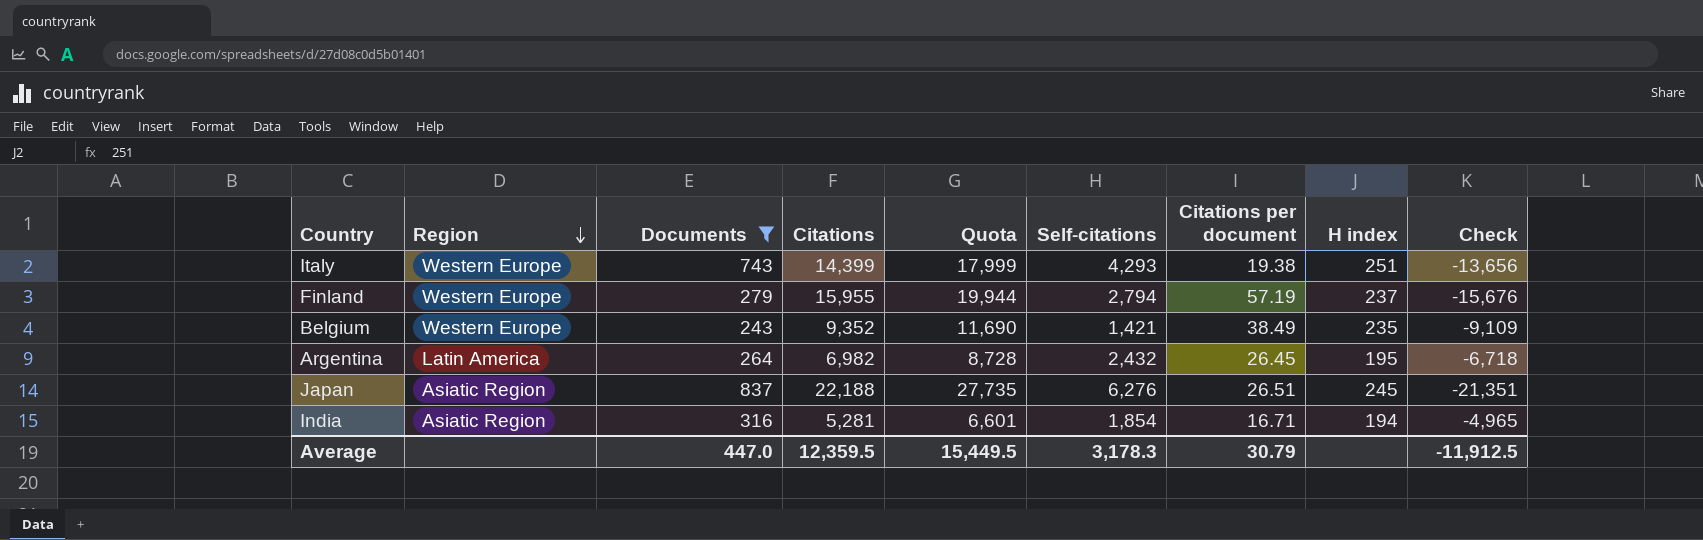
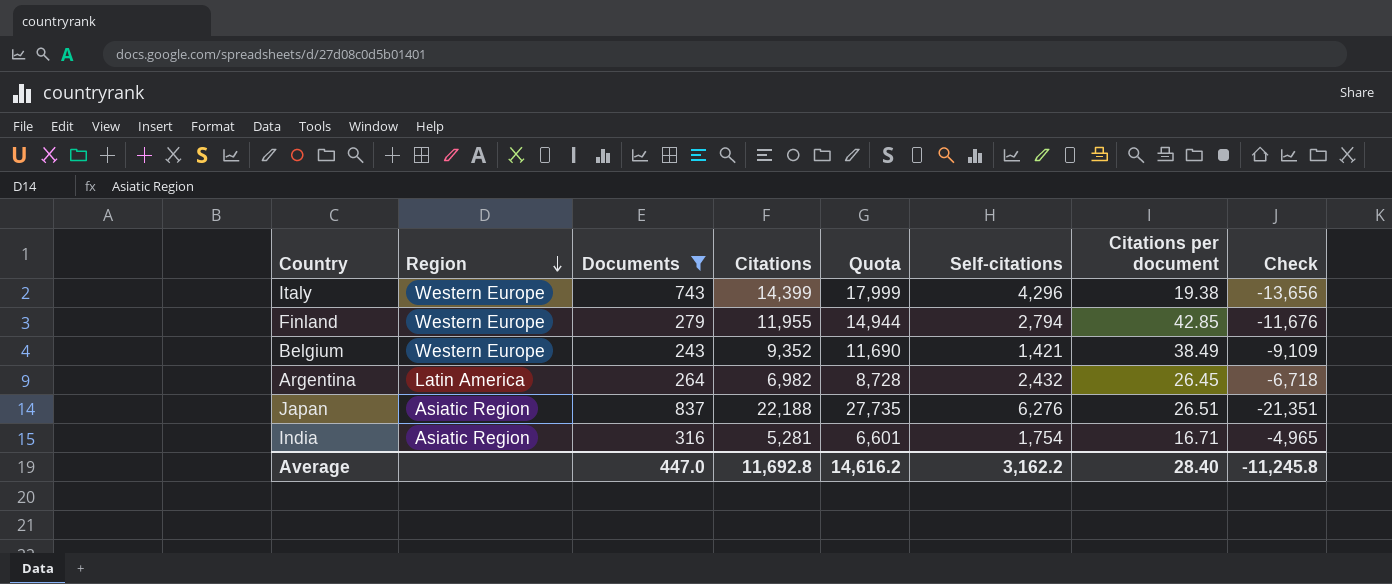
column H index | position: 8 -> none
Italy | Self-citations: 4,293 -> 4,296
Finland | Citations: 15,955 -> 11,955
Finland | Quota: 19,944 -> 14,944
Finland | Citations per document: 57.19 -> 42.85
Finland | Check: -15,676 -> -11,676
India | Self-citations: 1,854 -> 1,754
Average | Citations: 12,359.5 -> 11,692.8
Average | Quota: 15,449.5 -> 14,616.2
Average | Self-citations: 3,178.3 -> 3,162.2
Average | Citations per document: 30.79 -> 28.40
Average | Check: -11,912.5 -> -11,245.8

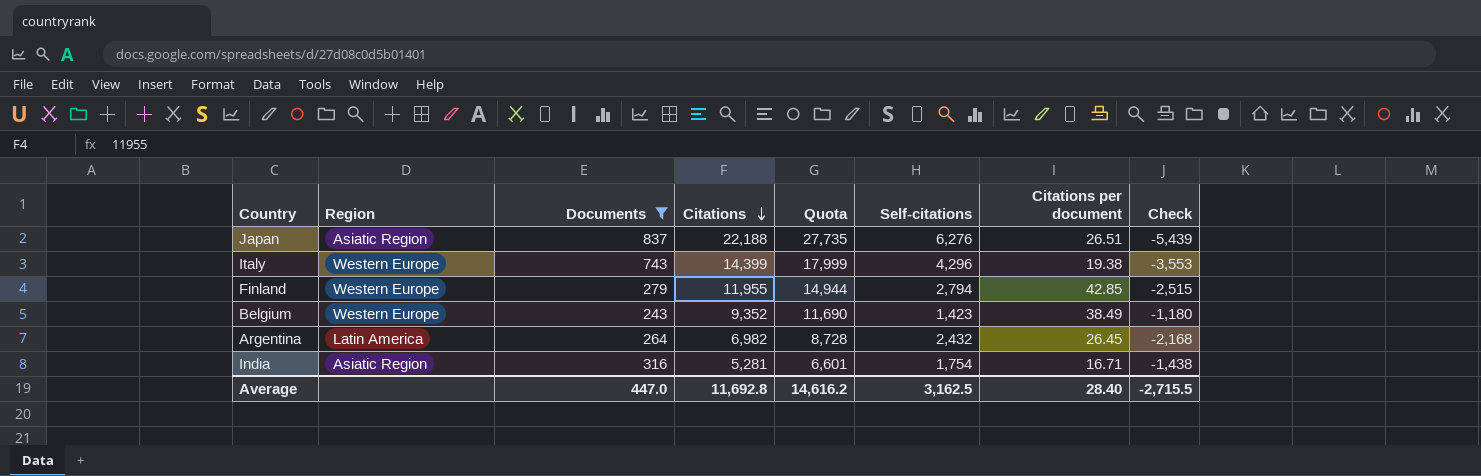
row order: Region descending -> Citations descending
column Check | formula: [Documents] - [Citations] -> [Documents] - [Self-citations]
Belgium | Self-citations: 1,421 -> 1,423
Average | Self-citations: 3,162.2 -> 3,162.5
Average | Check: -11,245.8 -> -2,715.5

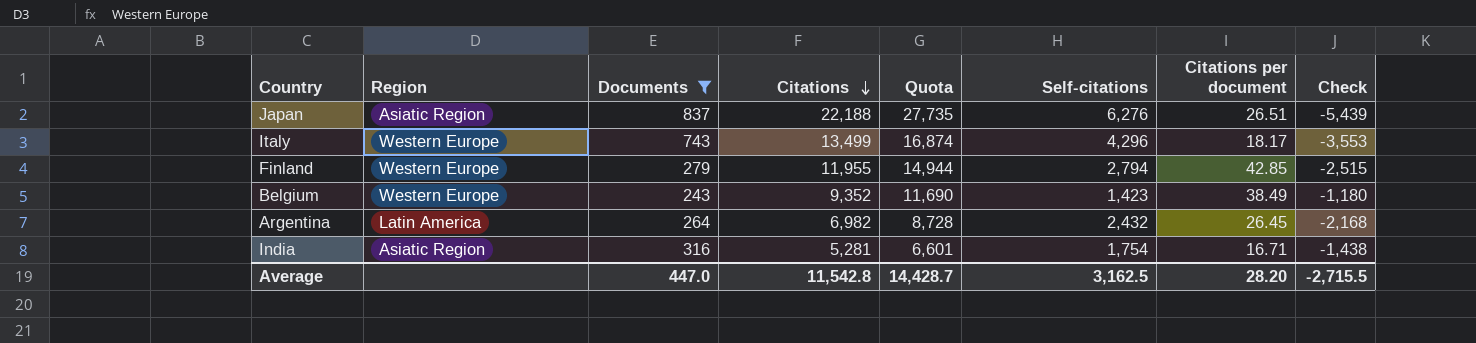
Italy | Citations: 14,399 -> 13,499
Italy | Quota: 17,999 -> 16,874
Italy | Citations per document: 19.38 -> 18.17
Average | Citations: 11,692.8 -> 11,542.8
Average | Quota: 14,616.2 -> 14,428.7
Average | Citations per document: 28.40 -> 28.20

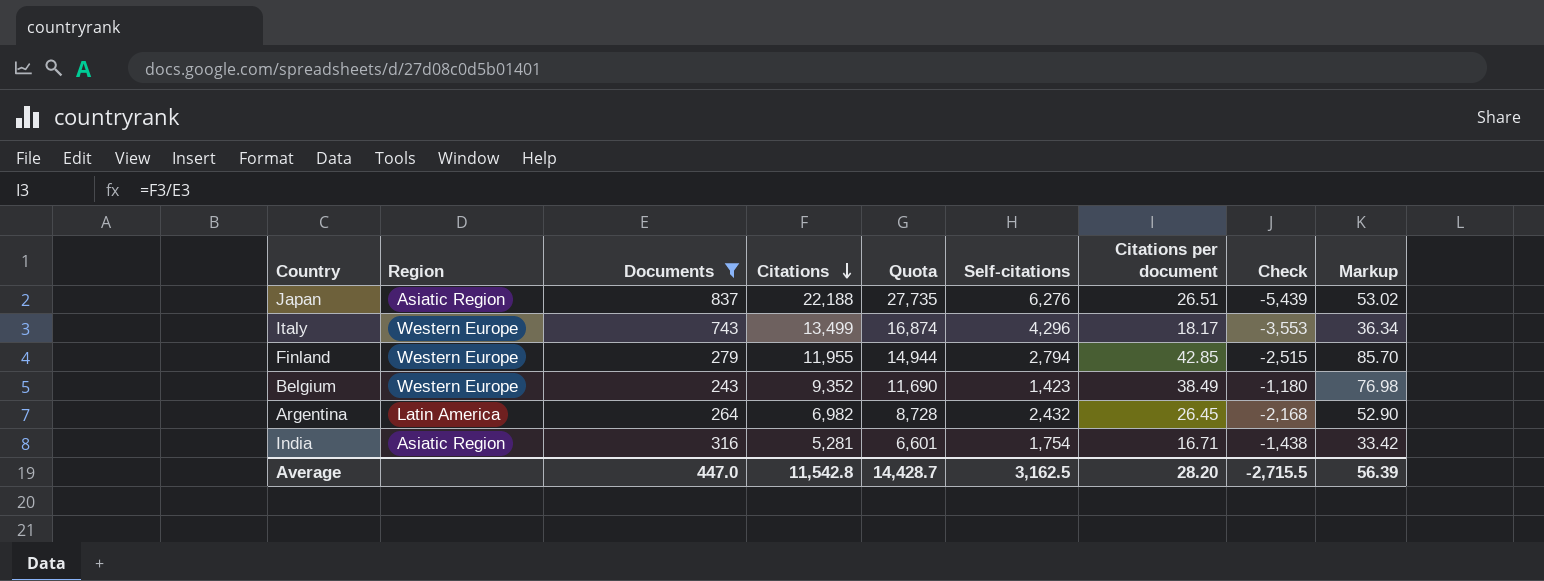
column Markup | formula: none -> [Citations per document] * 2

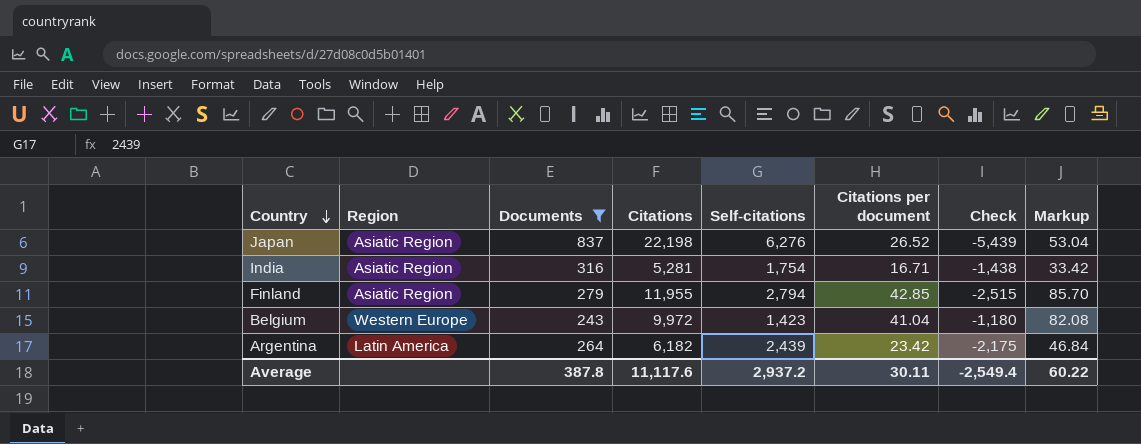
row order: Citations descending -> Country descending
column Quota | formula: [Citations] * 1.25 -> none
row Italy: Western Europe | 743 | 13,499 | 16,874 | 4,296 | 18.17 | -3,553 | 36.34 -> none
Japan | Citations: 22,188 -> 22,198
Japan | Citations per document: 26.51 -> 26.52
Japan | Markup: 53.02 -> 53.04
Finland | Region: Western Europe -> Asiatic Region
Belgium | Citations: 9,352 -> 9,972
Belgium | Citations per document: 38.49 -> 41.04
Belgium | Markup: 76.98 -> 82.08
Argentina | Citations: 6,982 -> 6,182
Argentina | Self-citations: 2,432 -> 2,439
Argentina | Citations per document: 26.45 -> 23.42
Argentina | Check: -2,168 -> -2,175
Argentina | Markup: 52.90 -> 46.84
Average | Documents: 447.0 -> 387.8
Average | Citations: 11,542.8 -> 11,117.6
Average | Self-citations: 3,162.5 -> 2,937.2
Average | Citations per document: 28.20 -> 30.11
Average | Check: -2,715.5 -> -2,549.4
Average | Markup: 56.39 -> 60.22

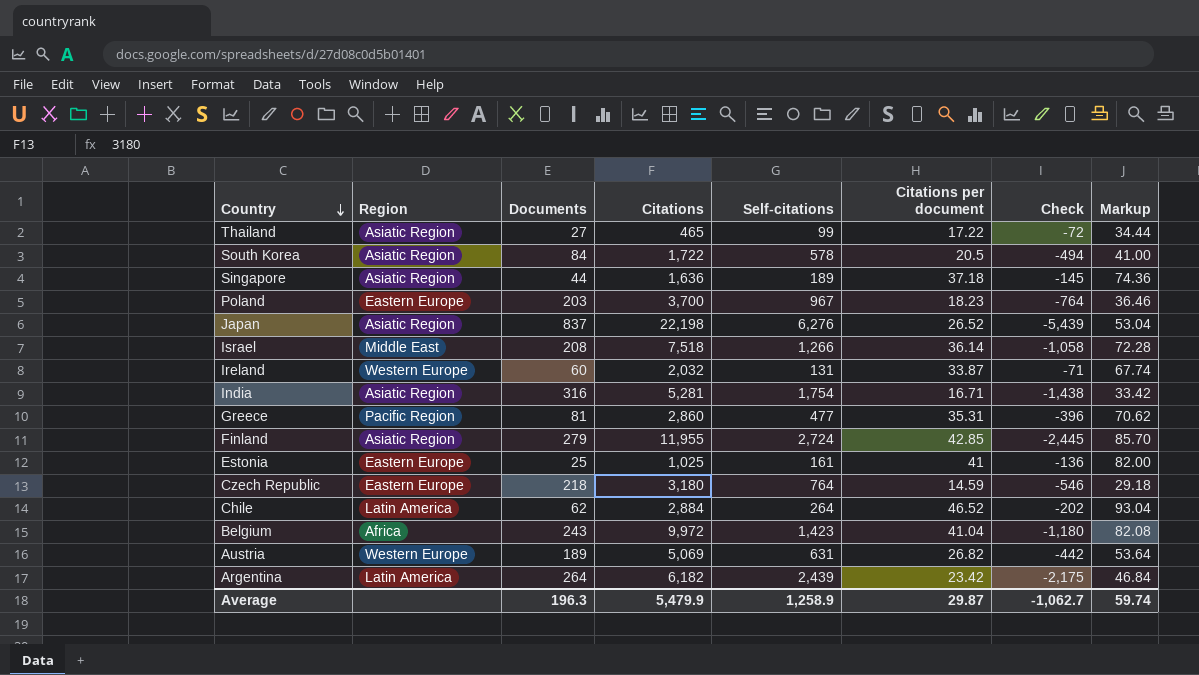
filter: Documents >= 243 -> none
Finland | Self-citations: 2,794 -> 2,724
Finland | Check: -2,515 -> -2,445
Belgium | Region: Western Europe -> Africa
Average | Documents: 387.8 -> 196.3
Average | Citations: 11,117.6 -> 5,479.9
Average | Self-citations: 2,937.2 -> 1,258.9
Average | Citations per document: 30.11 -> 29.87
Average | Check: -2,549.4 -> -1,062.7
Average | Markup: 60.22 -> 59.74

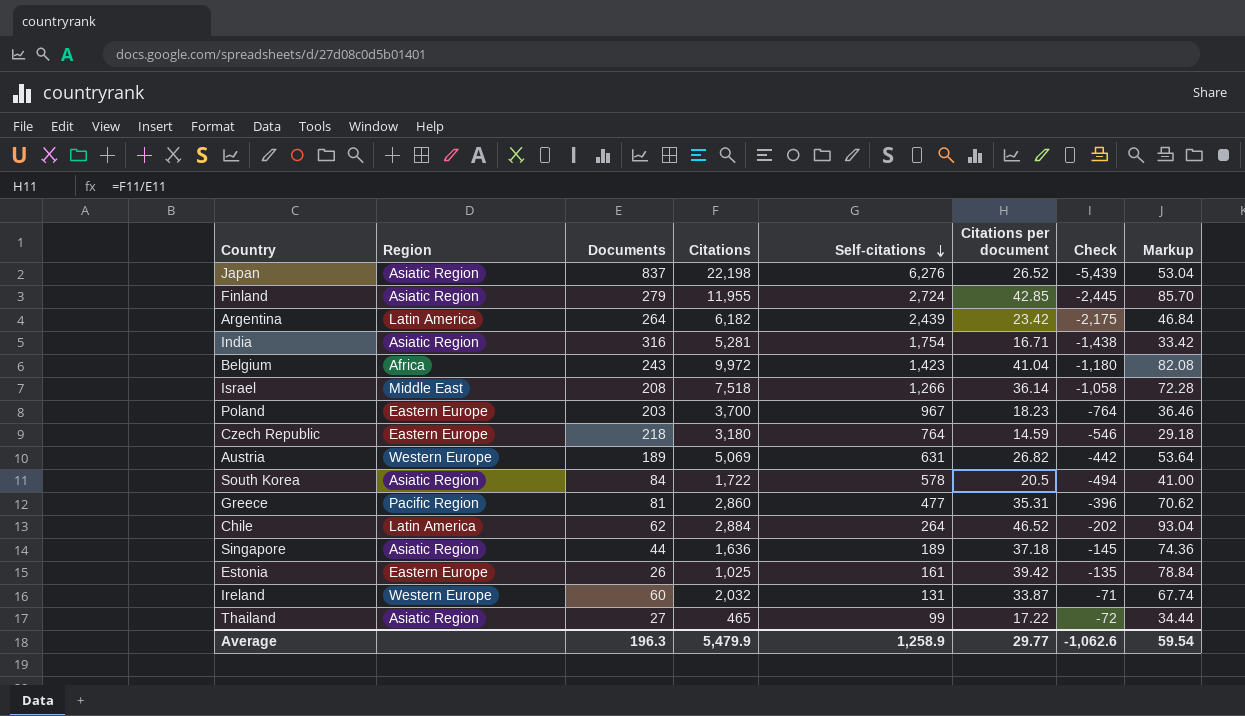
row order: Country descending -> Self-citations descending
Estonia | Documents: 25 -> 26
Estonia | Citations per document: 41 -> 39.42
Estonia | Check: -136 -> -135
Estonia | Markup: 82.00 -> 78.84
Average | Citations per document: 29.87 -> 29.77
Average | Check: -1,062.7 -> -1,062.6
Average | Markup: 59.74 -> 59.54

